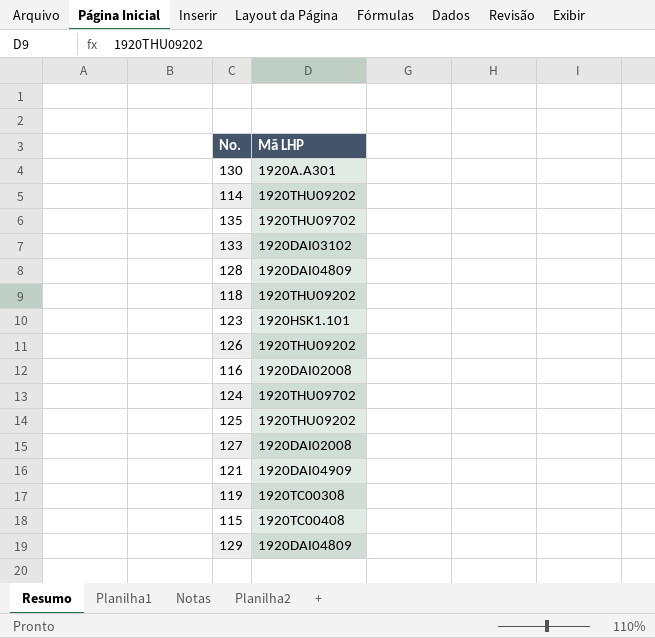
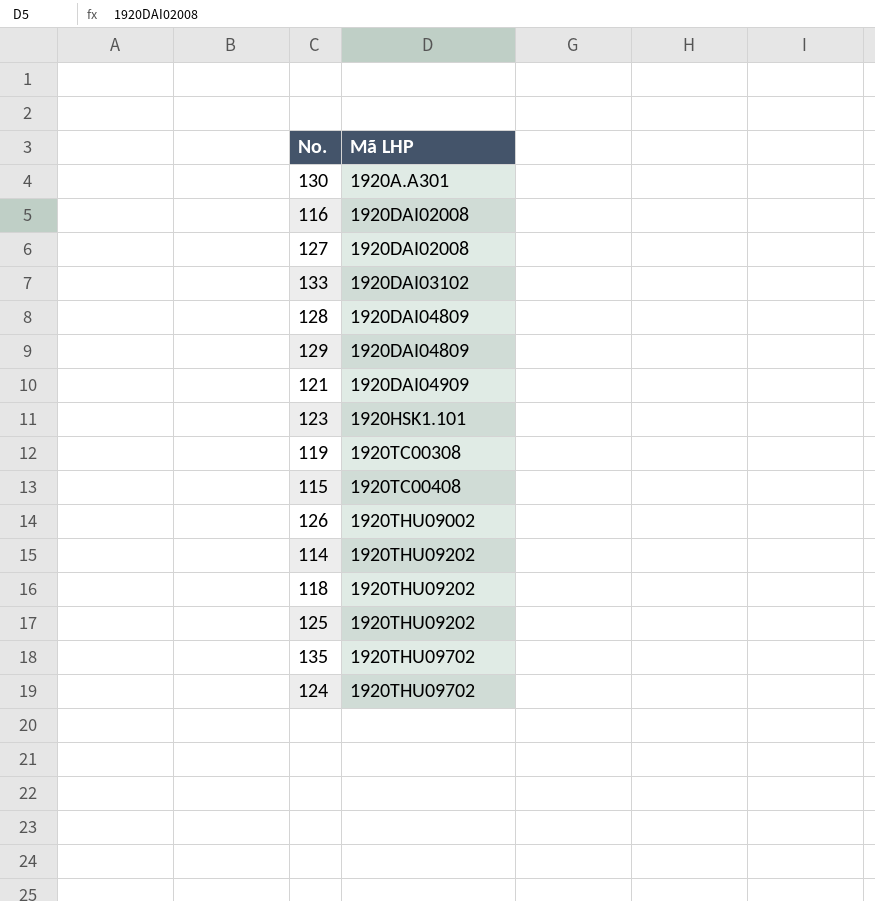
row order: none -> Mã LHP ascending
126 | Mã LHP: 1920THU09202 -> 1920THU09002

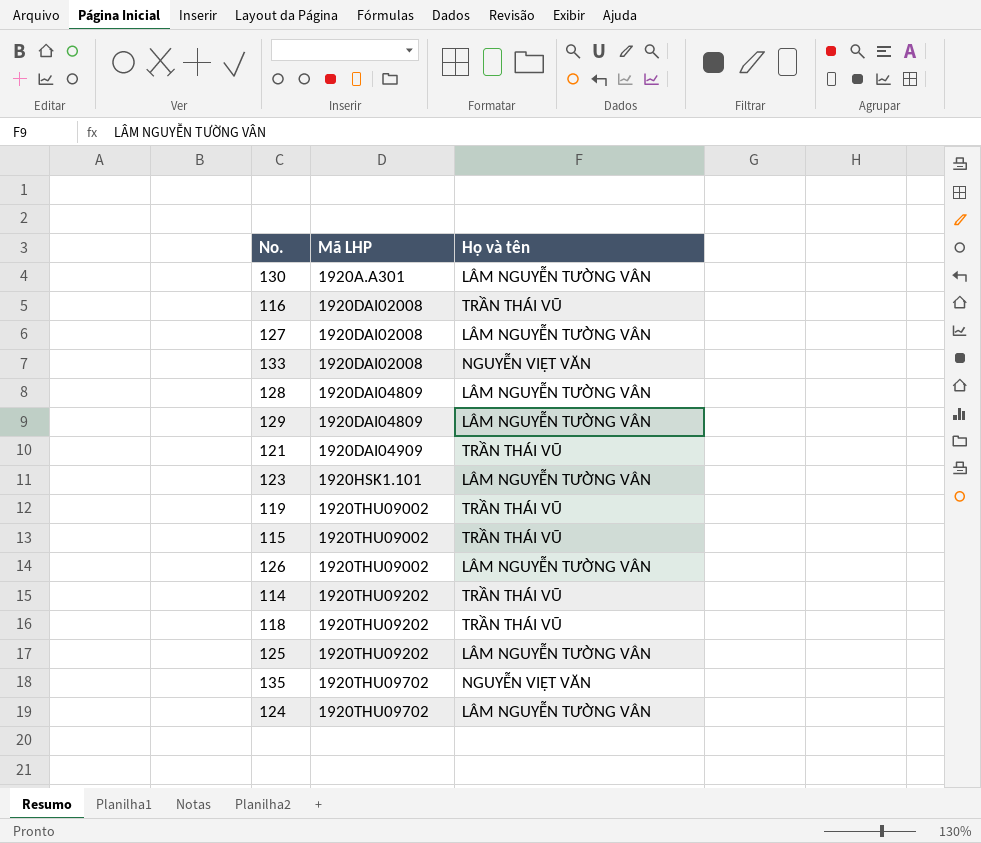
column Họ và tên | position: none -> 3
133 | Mã LHP: 1920DAI03102 -> 1920DAI02008
119 | Mã LHP: 1920TC00308 -> 1920THU09002
115 | Mã LHP: 1920TC00408 -> 1920THU09002

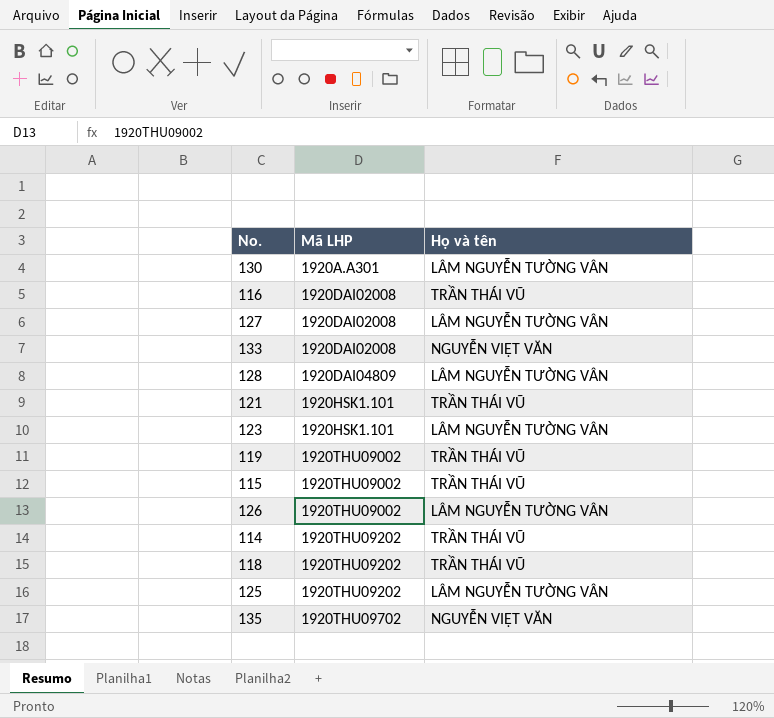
row 129: 1920DAI04809 | LÂM NGUYỄN TƯỜNG VÂN -> none
row 124: 1920THU09702 | LÂM NGUYỄN TƯỜNG VÂN -> none
121 | Mã LHP: 1920DAI04909 -> 1920HSK1.101

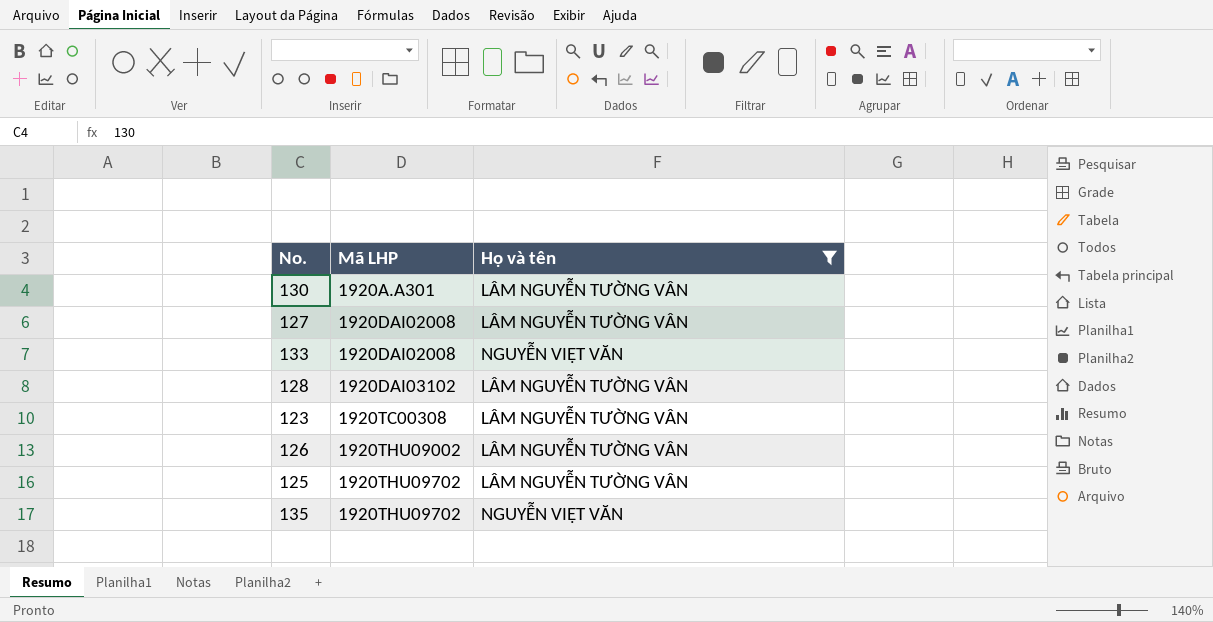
filter: none -> Họ và tên != TRẦN THÁI VŨ
128 | Mã LHP: 1920DAI04809 -> 1920DAI03102
123 | Mã LHP: 1920HSK1.101 -> 1920TC00308
125 | Mã LHP: 1920THU09202 -> 1920THU09702

